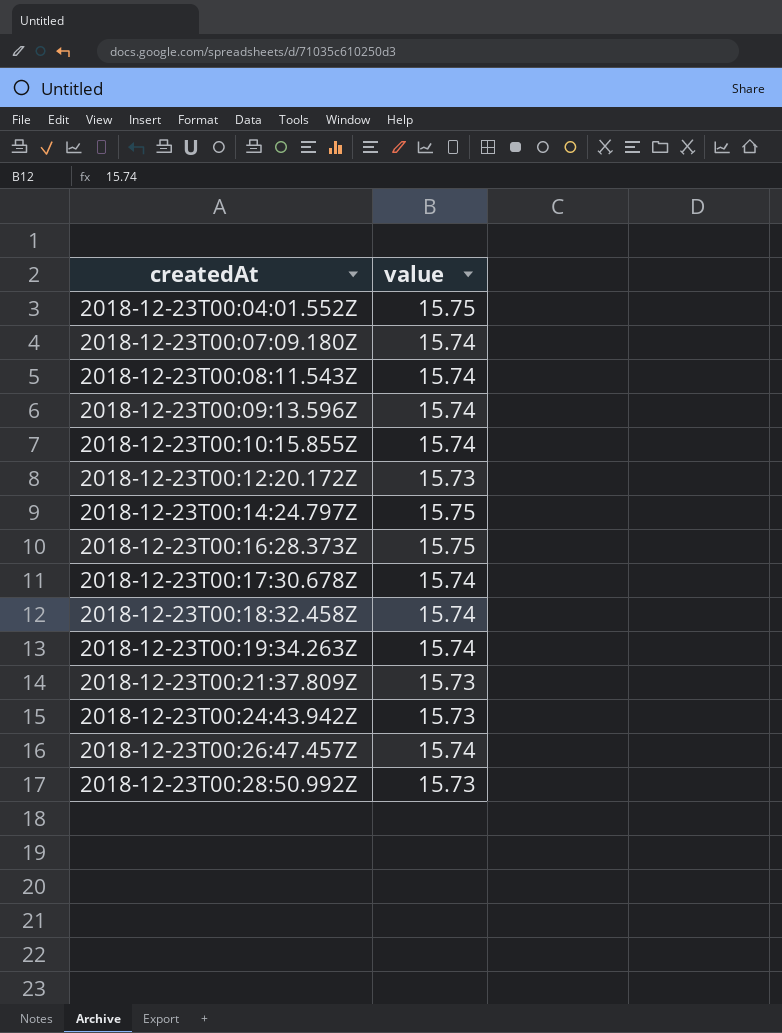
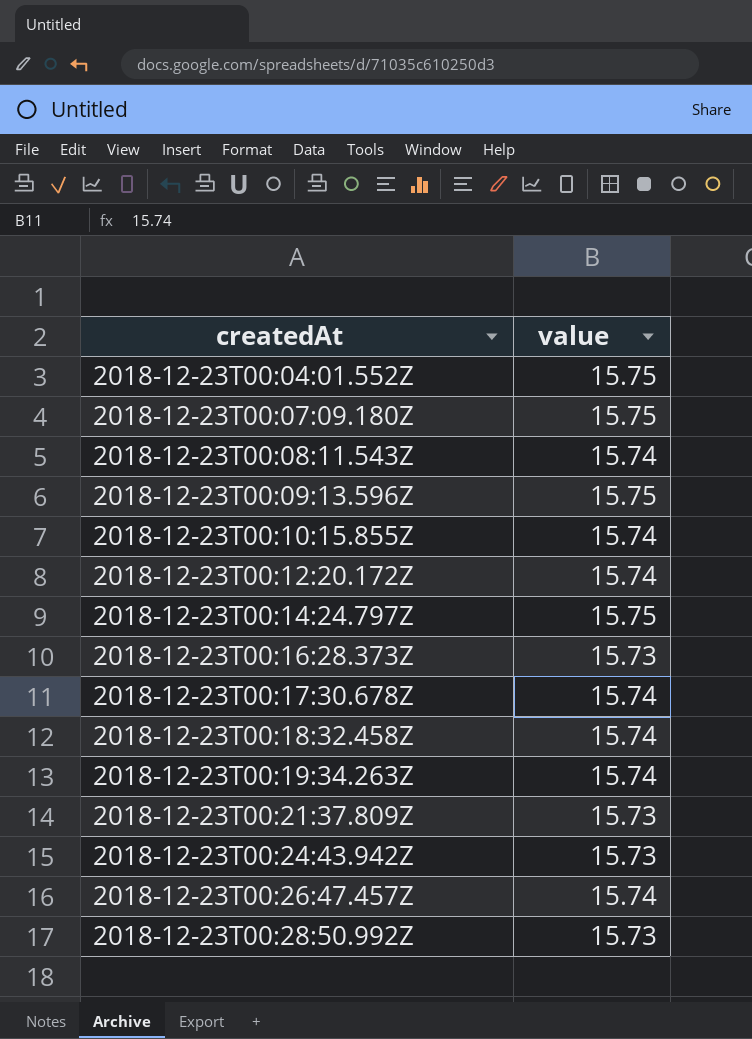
2018-12-23T00:07:09.180Z | value: 15.74 -> 15.75
2018-12-23T00:09:13.596Z | value: 15.74 -> 15.75
2018-12-23T00:12:20.172Z | value: 15.73 -> 15.74
2018-12-23T00:16:28.373Z | value: 15.75 -> 15.73

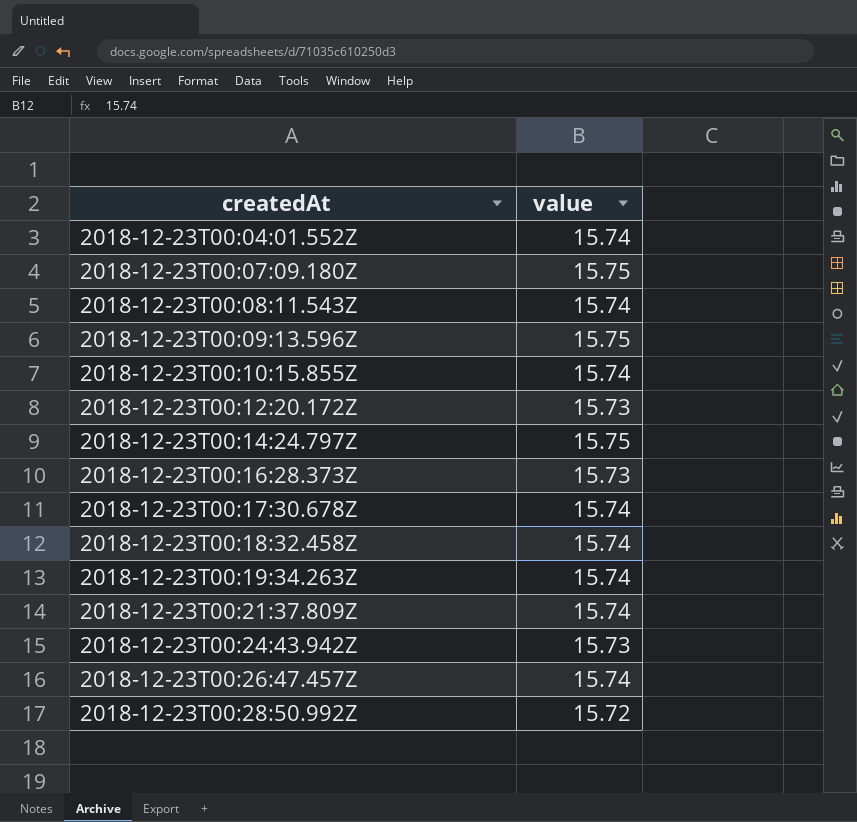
2018-12-23T00:04:01.552Z | value: 15.75 -> 15.74
2018-12-23T00:12:20.172Z | value: 15.74 -> 15.73
2018-12-23T00:21:37.809Z | value: 15.73 -> 15.74
2018-12-23T00:28:50.992Z | value: 15.73 -> 15.72

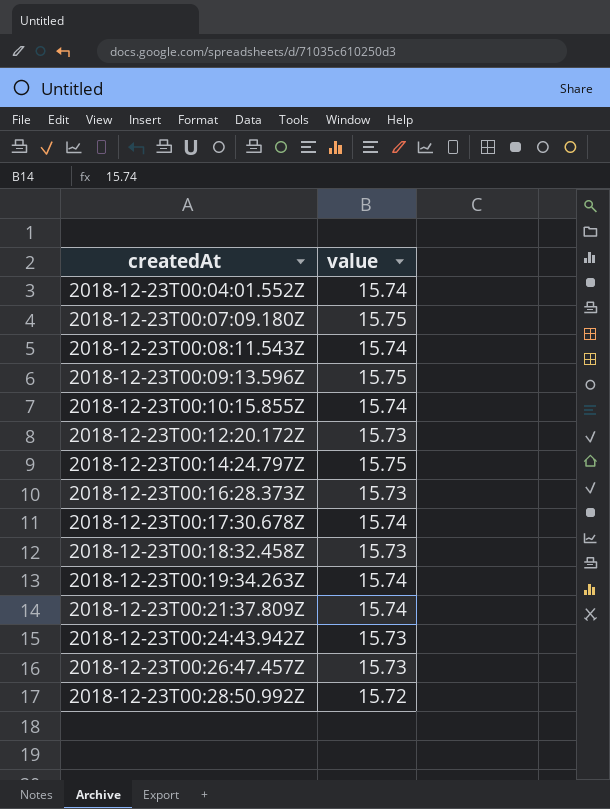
2018-12-23T00:18:32.458Z | value: 15.74 -> 15.73
2018-12-23T00:26:47.457Z | value: 15.74 -> 15.73

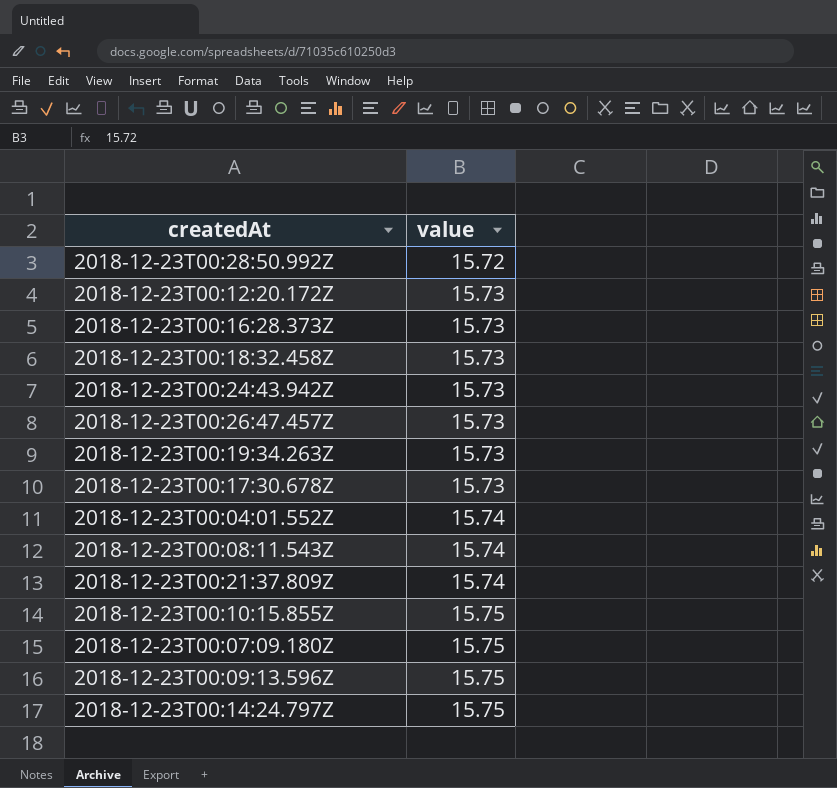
row order: createdAt ascending -> value ascending
2018-12-23T00:19:34.263Z | value: 15.74 -> 15.73
2018-12-23T00:17:30.678Z | value: 15.74 -> 15.73
2018-12-23T00:10:15.855Z | value: 15.74 -> 15.75

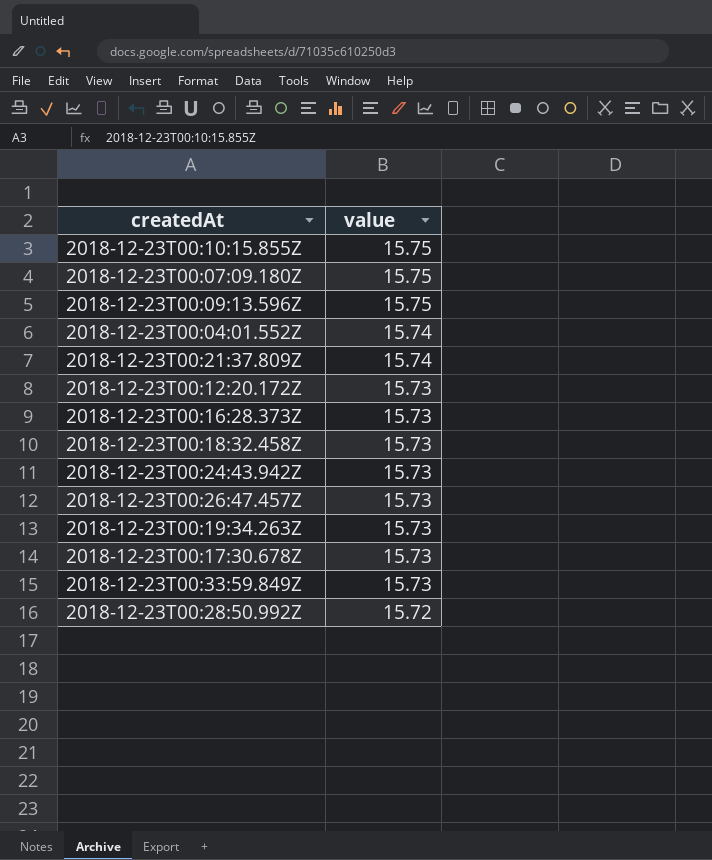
row order: value ascending -> value descending
row 2018-12-23T00:08:11.543Z: 15.74 -> none
row 2018-12-23T00:14:24.797Z: 15.75 -> none
row 2018-12-23T00:33:59.849Z: none -> 15.73

